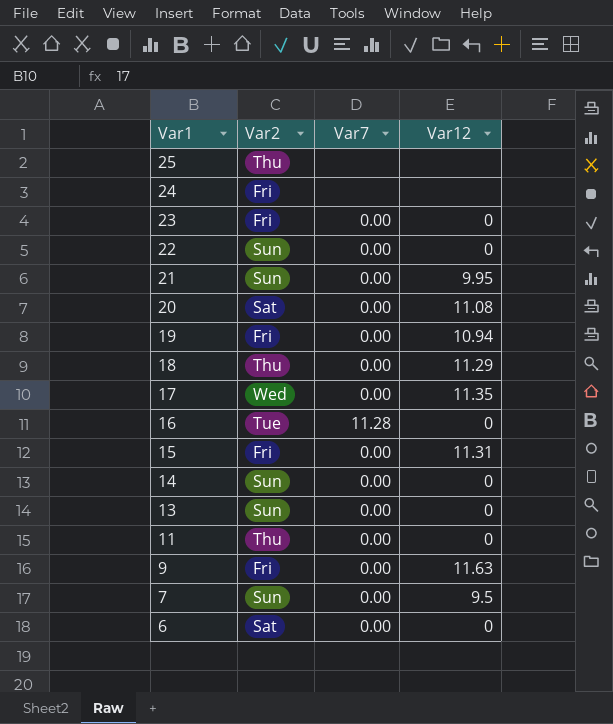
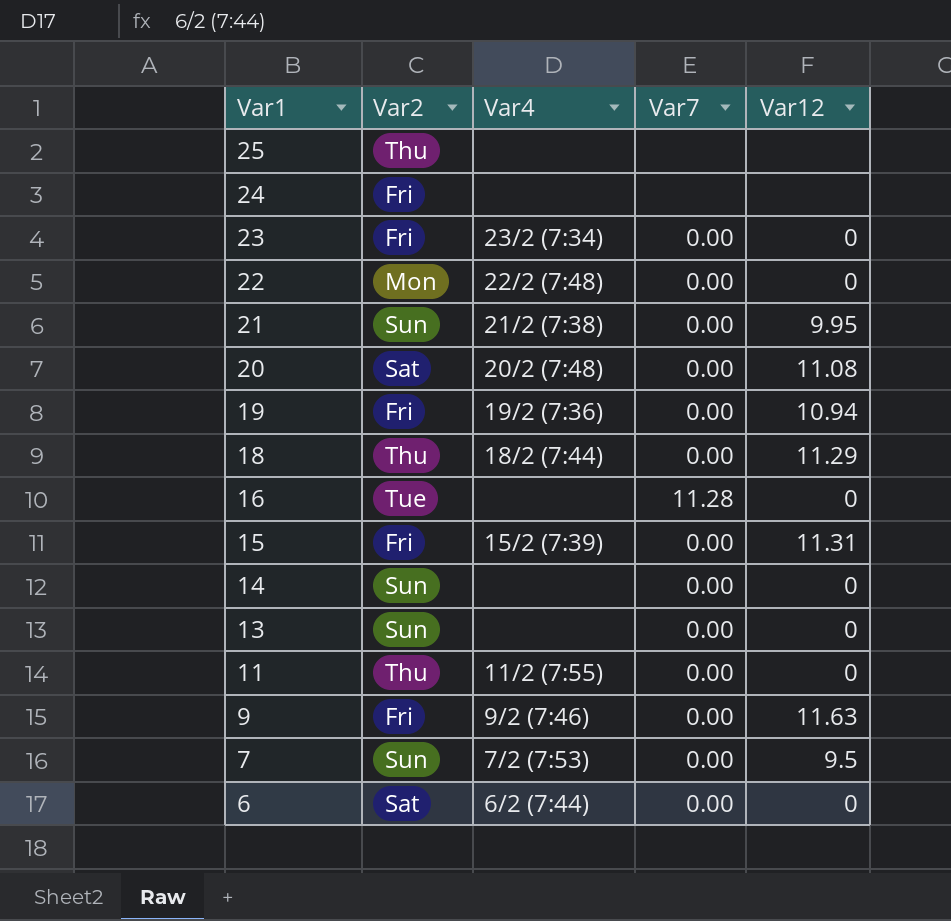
column Var4 | position: none -> 3
row 17: Wed | 0.00 | 11.35 -> none
22 | Var2: Sun -> Mon

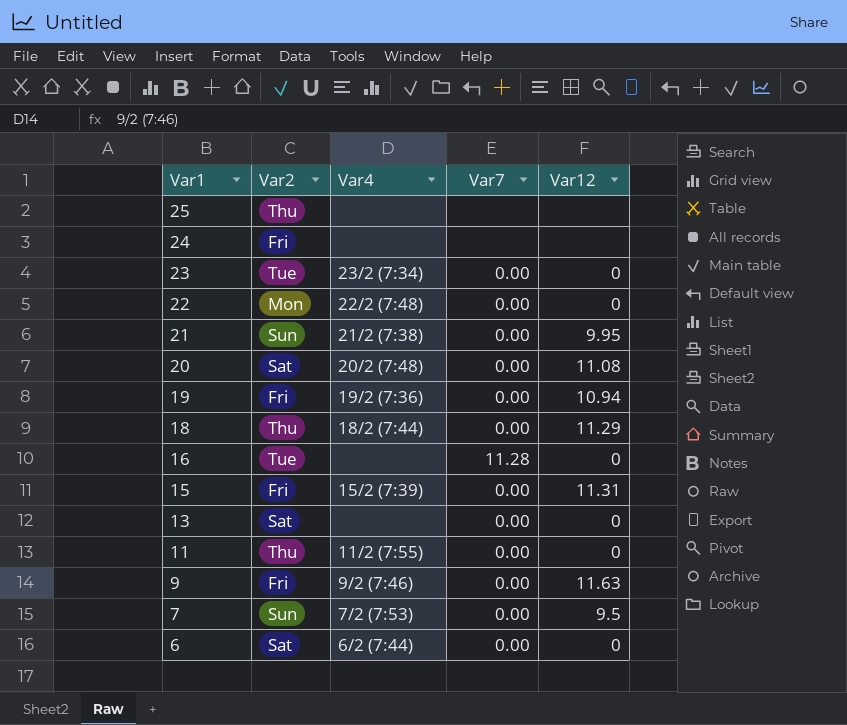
row 14: Sun | none | 0.00 | 0 -> none
23 | Var2: Fri -> Tue
13 | Var2: Sun -> Sat

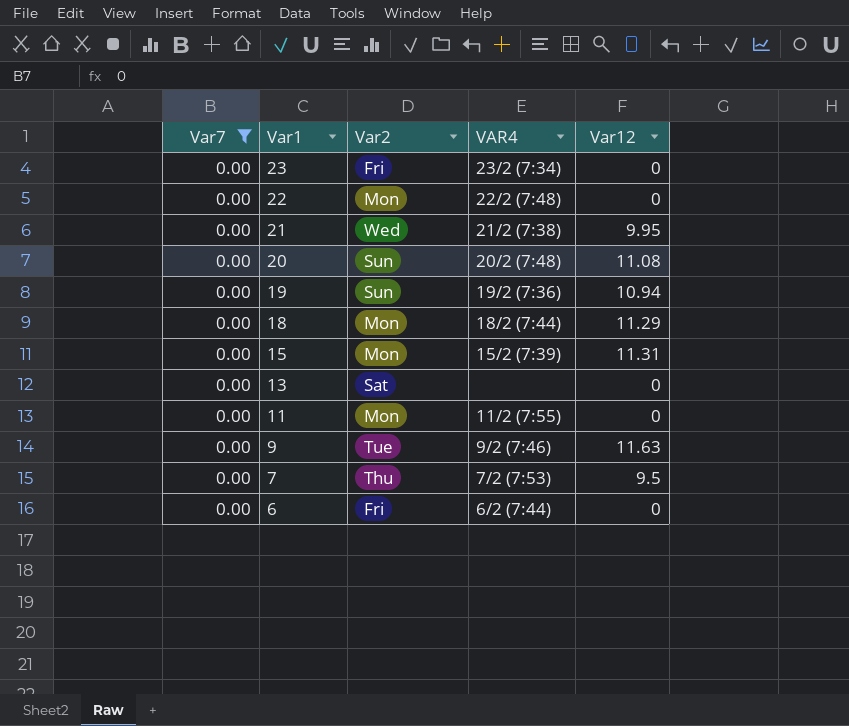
filter: none -> Var7 = 0.00
column Var7 | position: 4 -> 1
column name: Var4 -> VAR4
23 | Var2: Tue -> Fri
21 | Var2: Sun -> Wed
20 | Var2: Sat -> Sun
19 | Var2: Fri -> Sun
18 | Var2: Thu -> Mon
15 | Var2: Fri -> Mon
11 | Var2: Thu -> Mon
9 | Var2: Fri -> Tue
7 | Var2: Sun -> Thu
6 | Var2: Sat -> Fri

